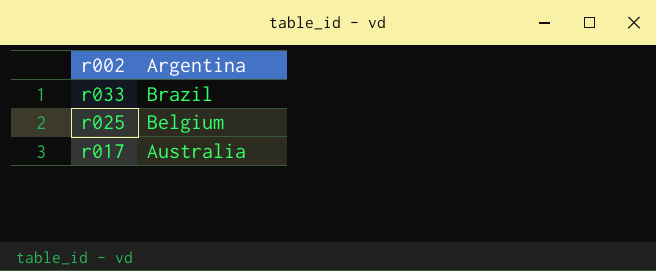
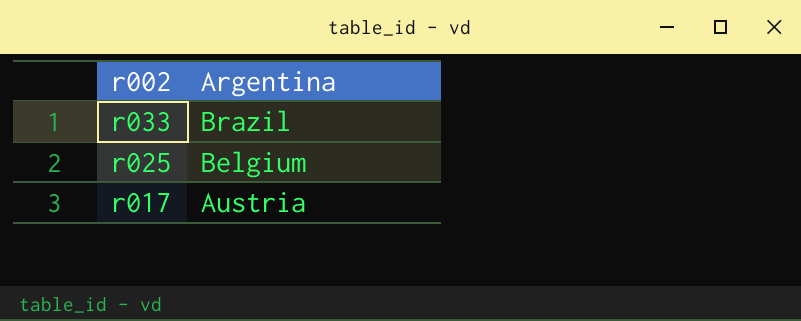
r017 | Argentina: Australia -> Austria

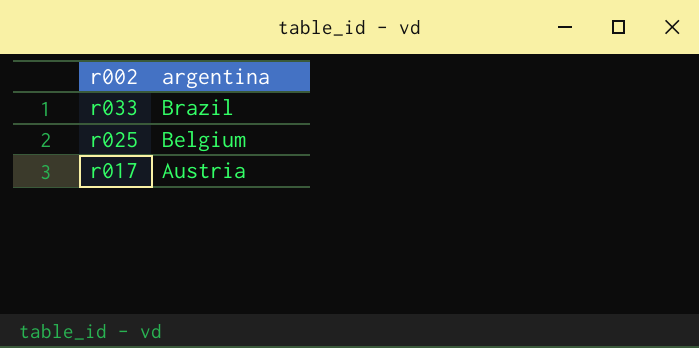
column name: Argentina -> argentina

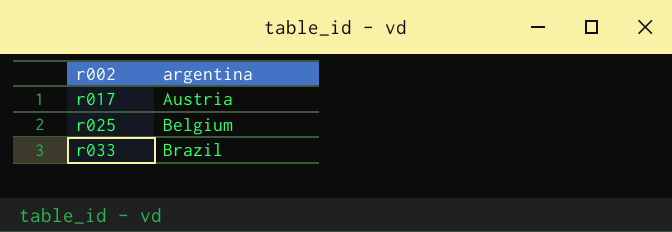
row order: r002 descending -> r002 ascending

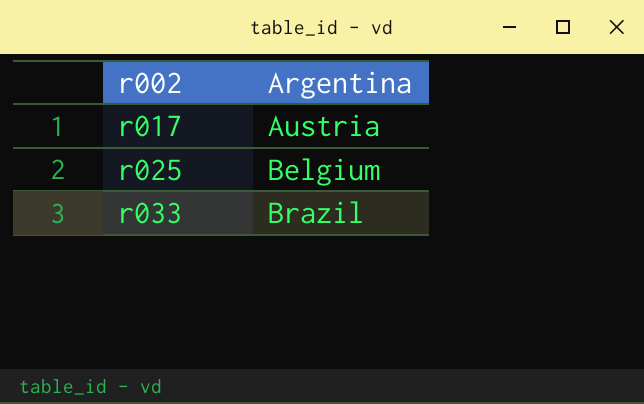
column name: argentina -> Argentina

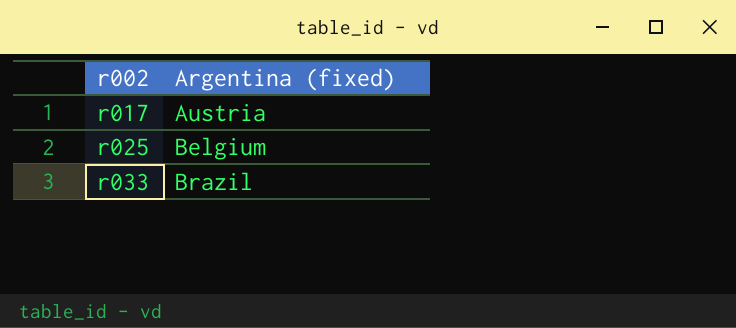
column name: Argentina -> Argentina (fixed)

